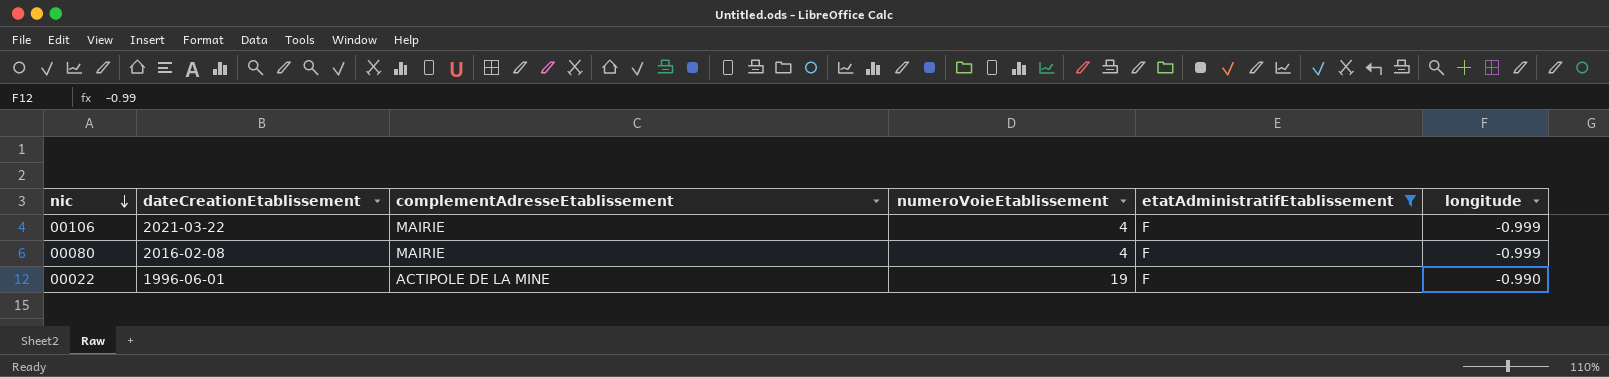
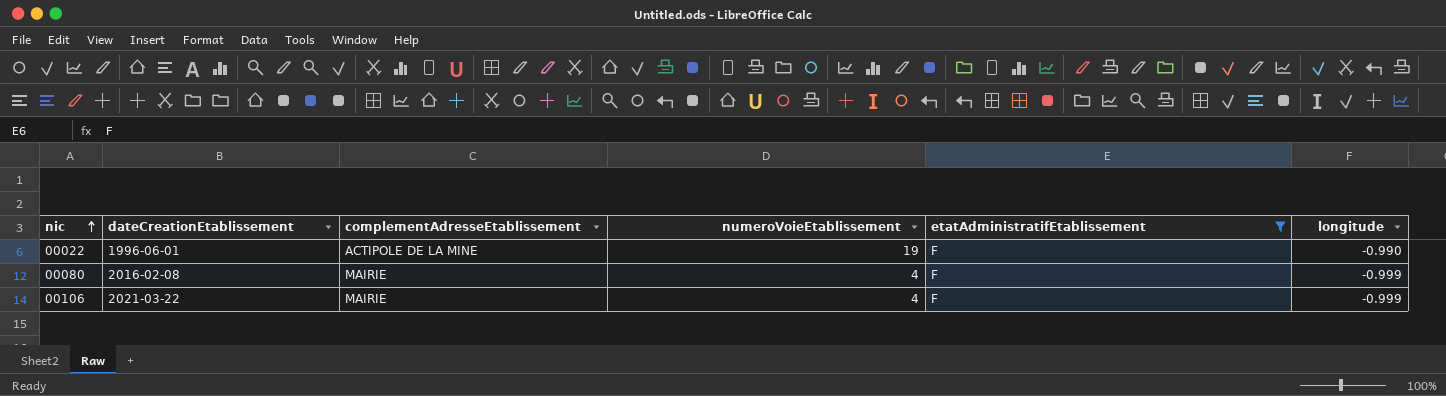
row order: nic descending -> nic ascending

